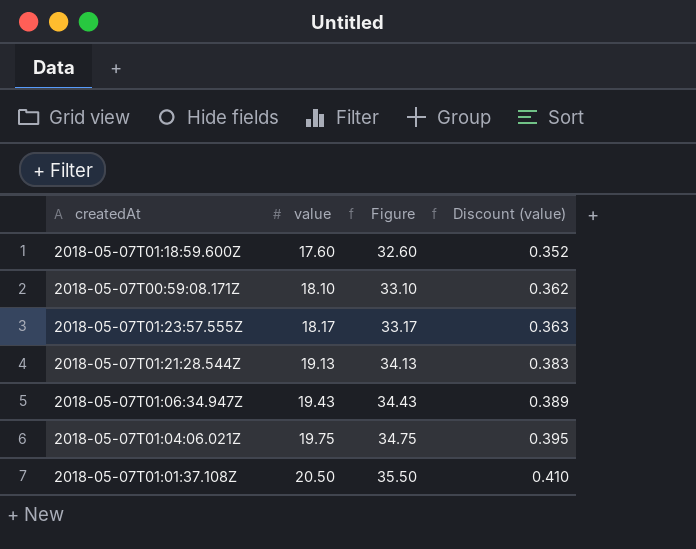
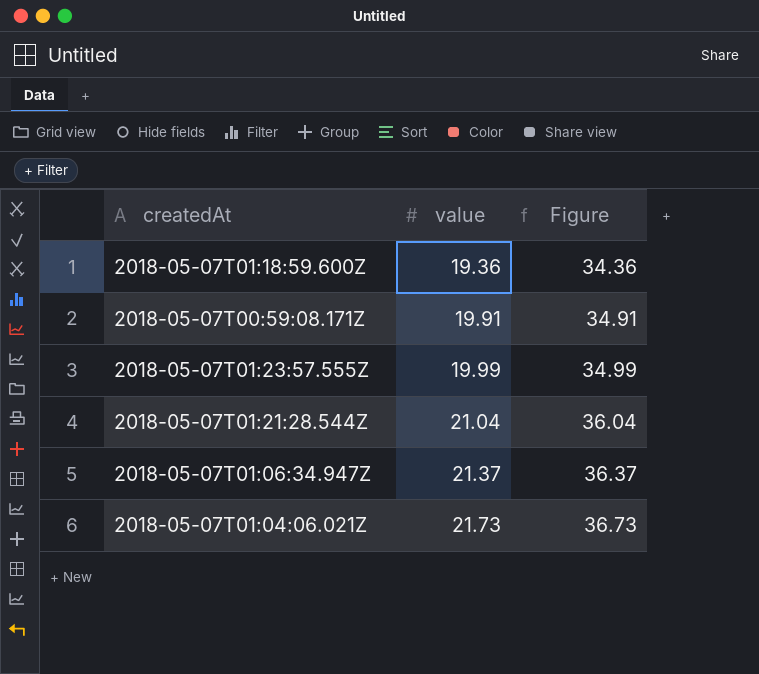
column Discount (value) | formula: [value] * 0.02 -> none
row 2018-05-07T01:01:37.108Z: 20.50 | 35.50 | 0.410 -> none
2018-05-07T01:18:59.600Z | value: 17.60 -> 19.36
2018-05-07T01:18:59.600Z | Figure: 32.60 -> 34.36
2018-05-07T00:59:08.171Z | value: 18.10 -> 19.91
2018-05-07T00:59:08.171Z | Figure: 33.10 -> 34.91
2018-05-07T01:23:57.555Z | value: 18.17 -> 19.99
2018-05-07T01:23:57.555Z | Figure: 33.17 -> 34.99
2018-05-07T01:21:28.544Z | value: 19.13 -> 21.04
2018-05-07T01:21:28.544Z | Figure: 34.13 -> 36.04
2018-05-07T01:06:34.947Z | value: 19.43 -> 21.37
2018-05-07T01:06:34.947Z | Figure: 34.43 -> 36.37
2018-05-07T01:04:06.021Z | value: 19.75 -> 21.73
2018-05-07T01:04:06.021Z | Figure: 34.75 -> 36.73

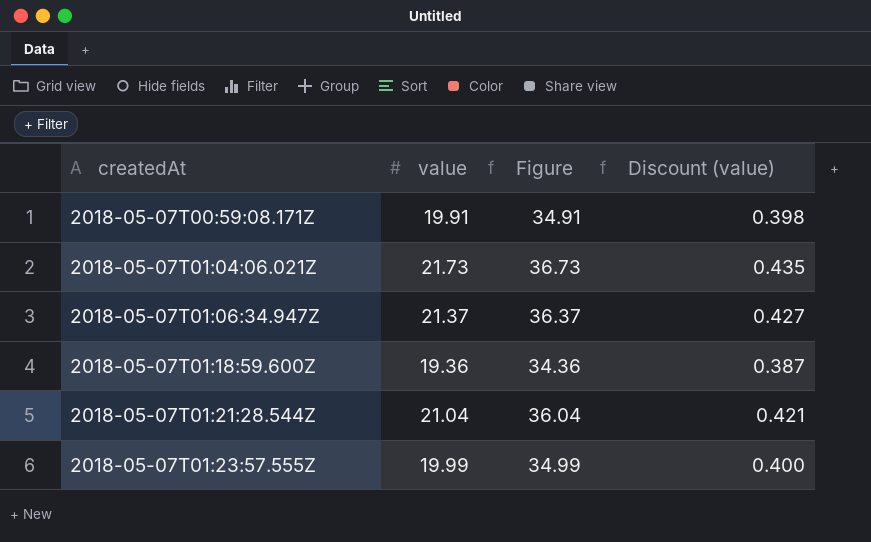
row order: value ascending -> createdAt ascending
column Discount (value) | formula: none -> [value] * 0.02

